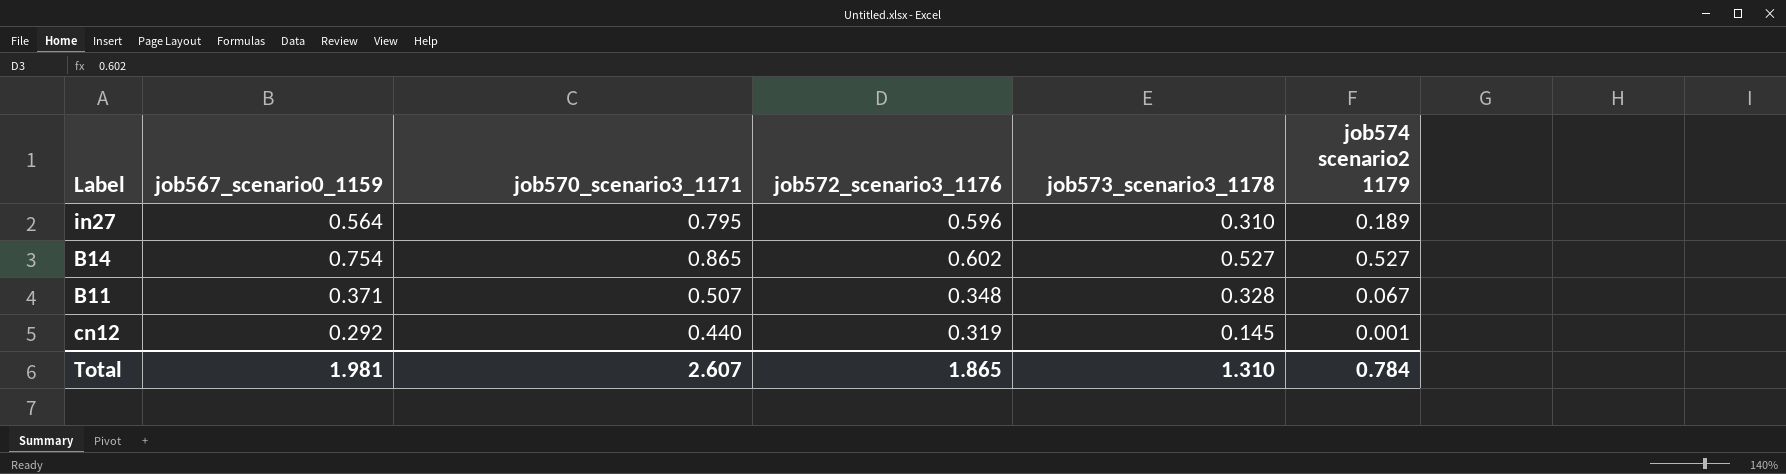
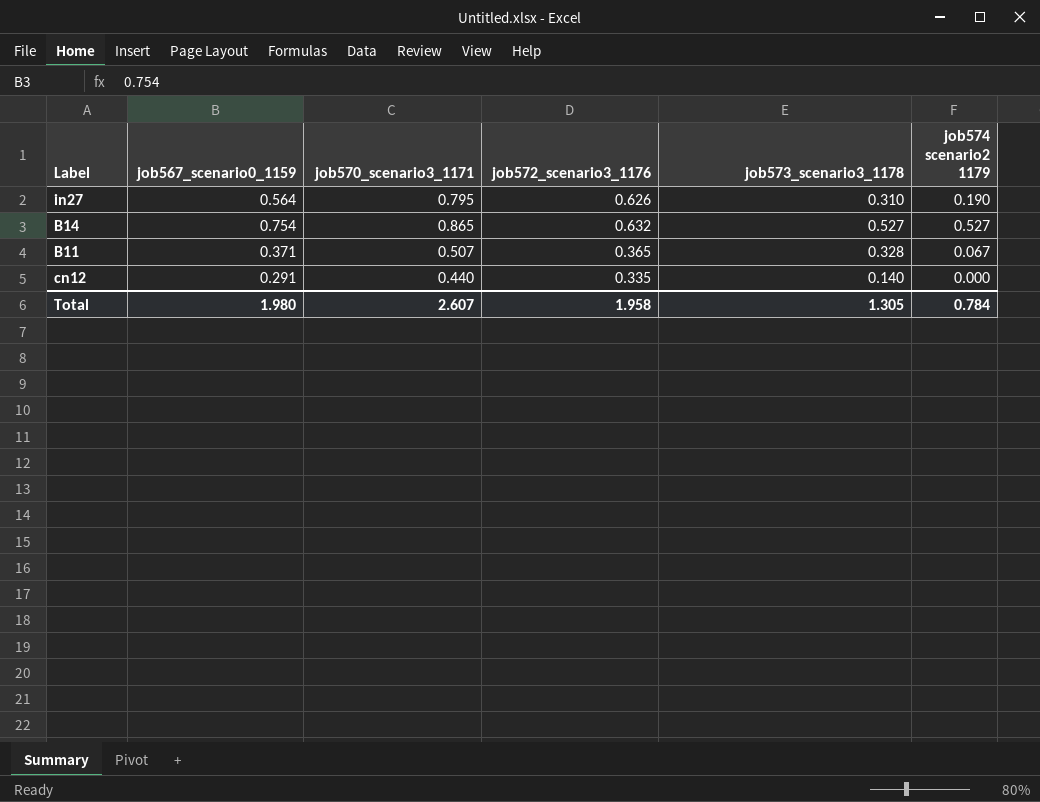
in27 | job572_scenario3_1176: 0.596 -> 0.626
in27 | job574 scenario2 1179: 0.189 -> 0.190
B14 | job572_scenario3_1176: 0.602 -> 0.632
B11 | job572_scenario3_1176: 0.348 -> 0.365
cn12 | job567_scenario0_1159: 0.292 -> 0.291
cn12 | job572_scenario3_1176: 0.319 -> 0.335
cn12 | job573_scenario3_1178: 0.145 -> 0.140
cn12 | job574 scenario2 1179: 0.001 -> 0.000
Total | job567_scenario0_1159: 1.981 -> 1.980
Total | job572_scenario3_1176: 1.865 -> 1.958
Total | job573_scenario3_1178: 1.310 -> 1.305

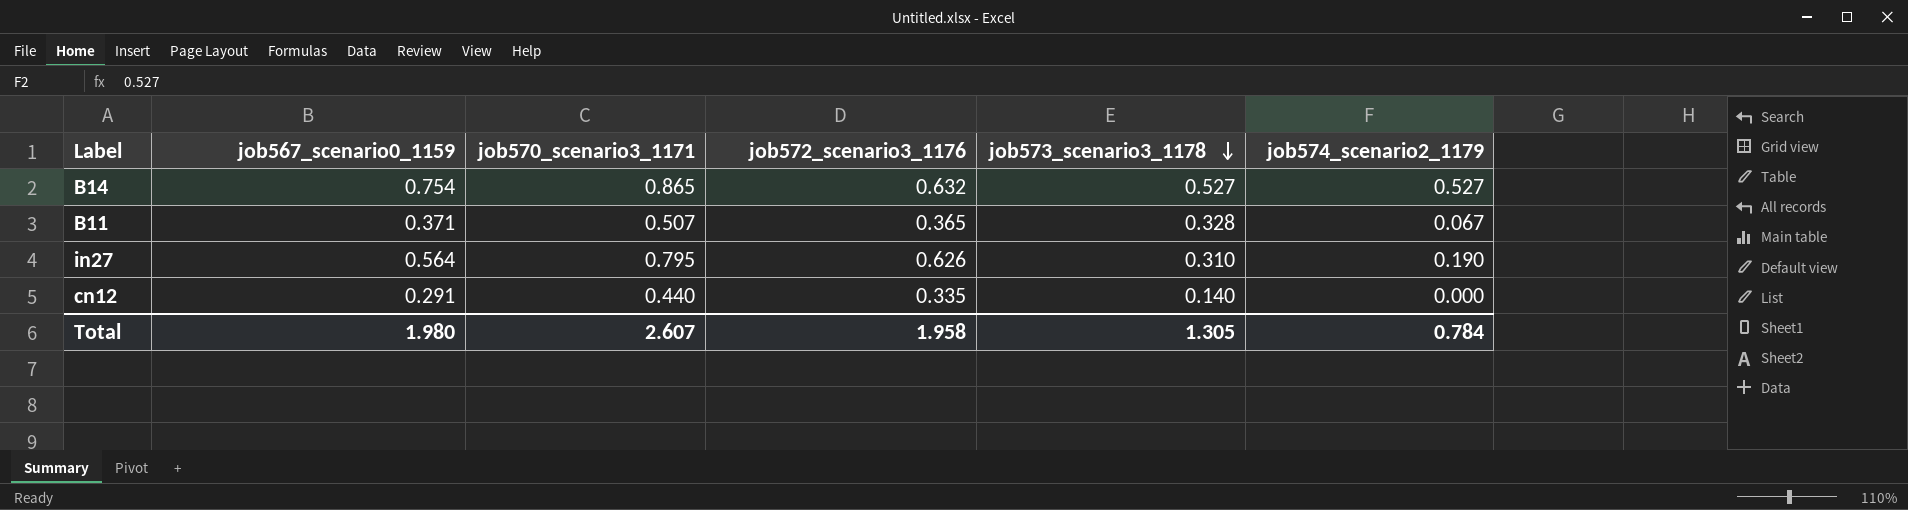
row order: none -> job573_scenario3_1178 descending
column name: job574 scenario2 1179 -> job574_scenario2_1179

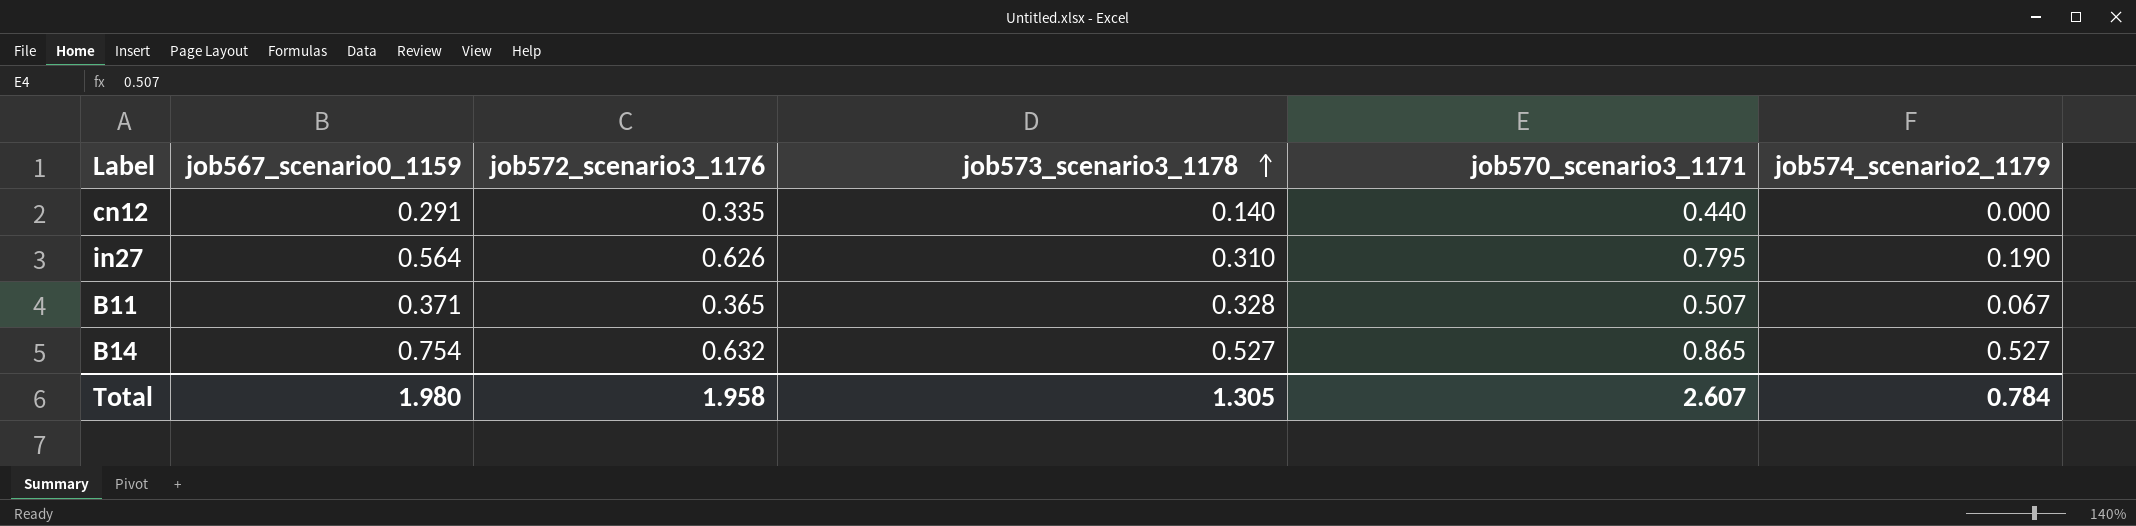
row order: job573_scenario3_1178 descending -> job573_scenario3_1178 ascending
column job570_scenario3_1171 | position: 3 -> 5

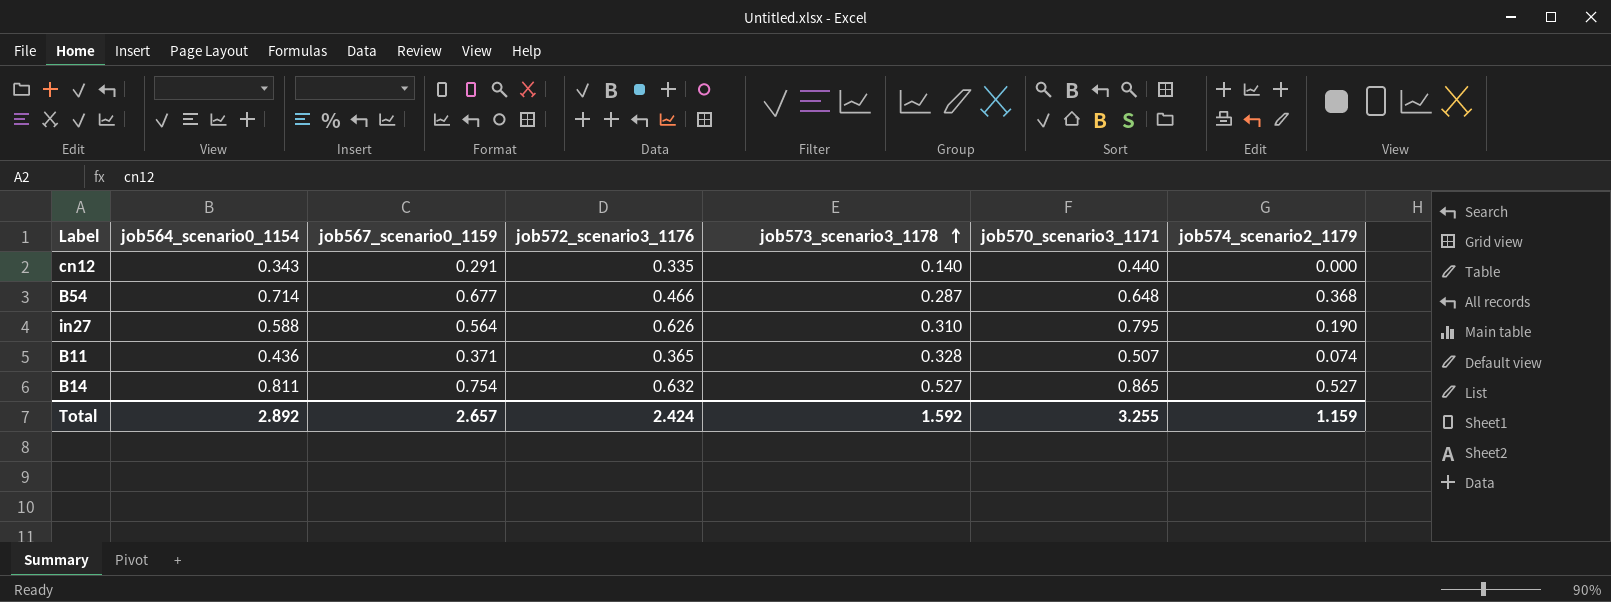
column job564_scenario0_1154 | position: none -> 2
row B54: none -> 0.714 | 0.677 | 0.466 | 0.287 | 0.648 | 0.368
B11 | job574_scenario2_1179: 0.067 -> 0.074
Total | job567_scenario0_1159: 1.980 -> 2.657
Total | job572_scenario3_1176: 1.958 -> 2.424
Total | job573_scenario3_1178: 1.305 -> 1.592
Total | job570_scenario3_1171: 2.607 -> 3.255
Total | job574_scenario2_1179: 0.784 -> 1.159

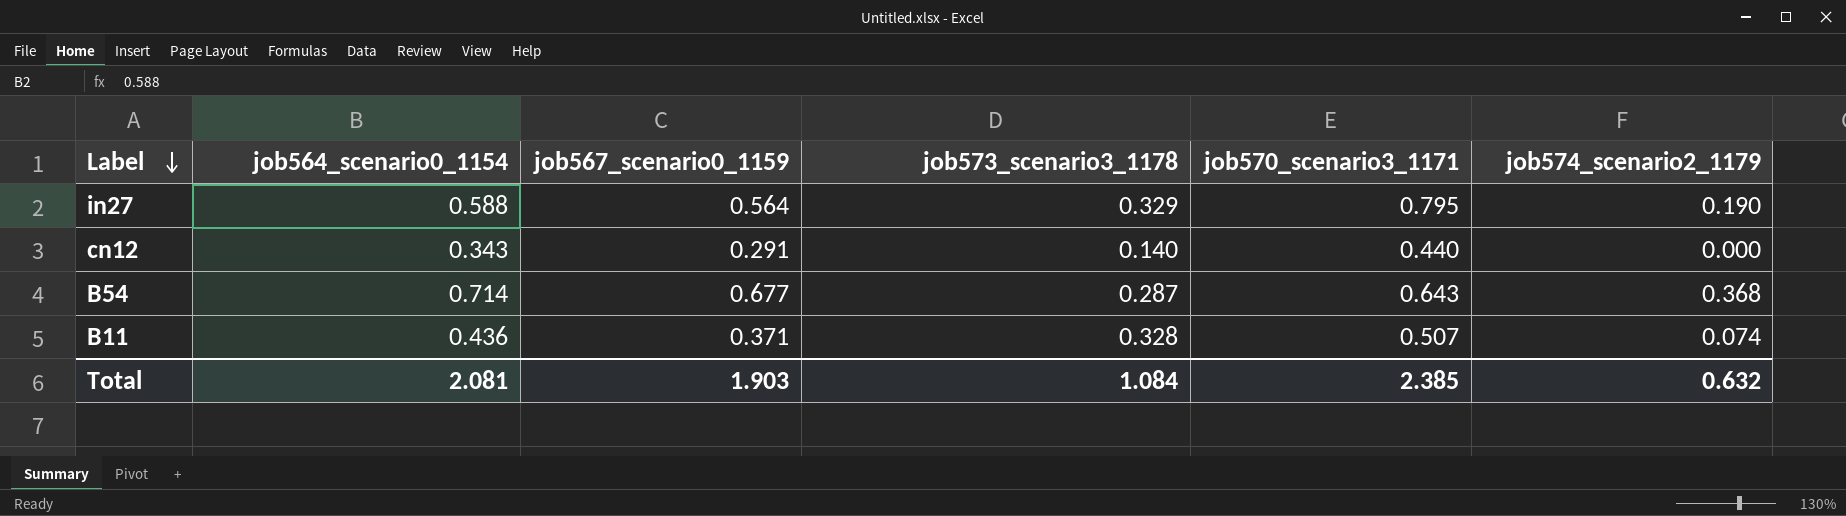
row order: job573_scenario3_1178 ascending -> Label descending
column job572_scenario3_1176 | position: 4 -> none
row B14: 0.811 | 0.754 | 0.632 | 0.527 | 0.865 | 0.527 -> none
in27 | job573_scenario3_1178: 0.310 -> 0.329
B54 | job570_scenario3_1171: 0.648 -> 0.643
Total | job564_scenario0_1154: 2.892 -> 2.081
Total | job567_scenario0_1159: 2.657 -> 1.903
Total | job573_scenario3_1178: 1.592 -> 1.084
Total | job570_scenario3_1171: 3.255 -> 2.385
Total | job574_scenario2_1179: 1.159 -> 0.632

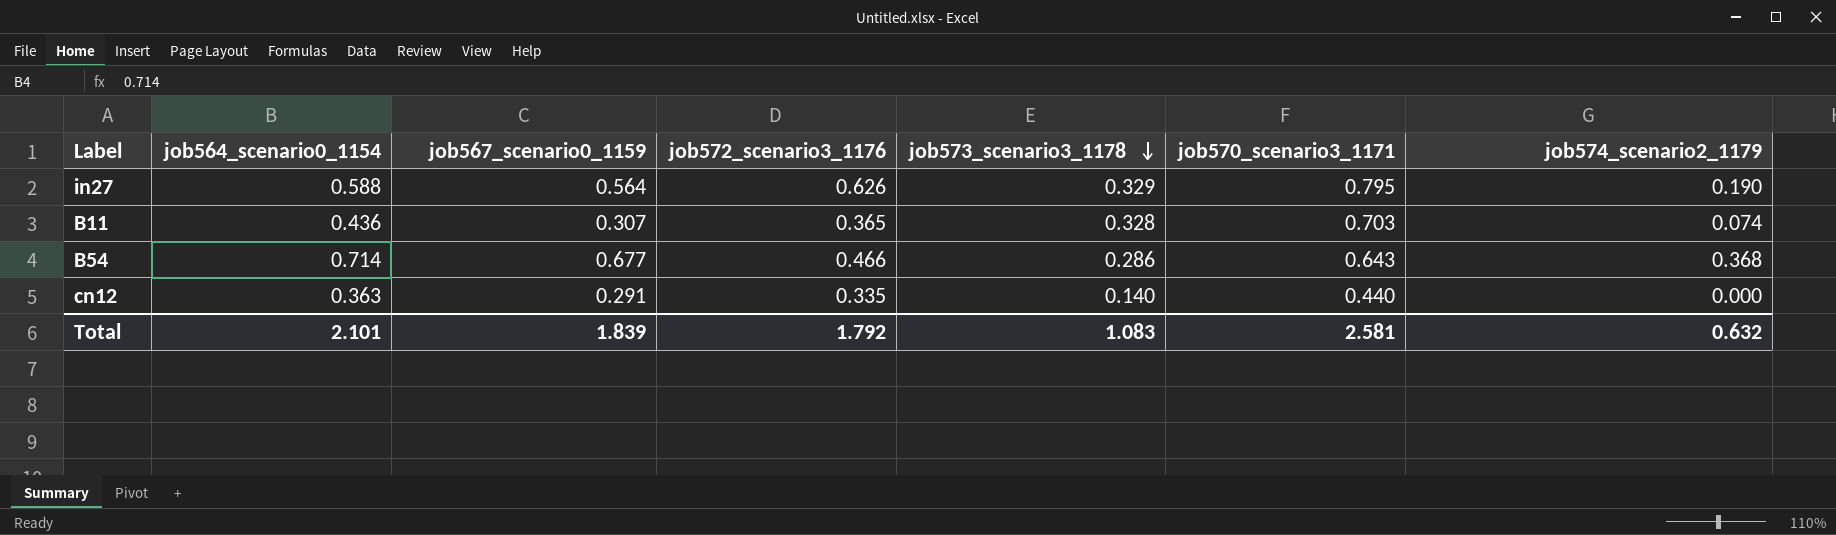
row order: Label descending -> job573_scenario3_1178 descending
column job572_scenario3_1176 | position: none -> 4
B11 | job567_scenario0_1159: 0.371 -> 0.307
B11 | job570_scenario3_1171: 0.507 -> 0.703
B54 | job573_scenario3_1178: 0.287 -> 0.286
cn12 | job564_scenario0_1154: 0.343 -> 0.363
Total | job564_scenario0_1154: 2.081 -> 2.101
Total | job567_scenario0_1159: 1.903 -> 1.839
Total | job573_scenario3_1178: 1.084 -> 1.083
Total | job570_scenario3_1171: 2.385 -> 2.581

